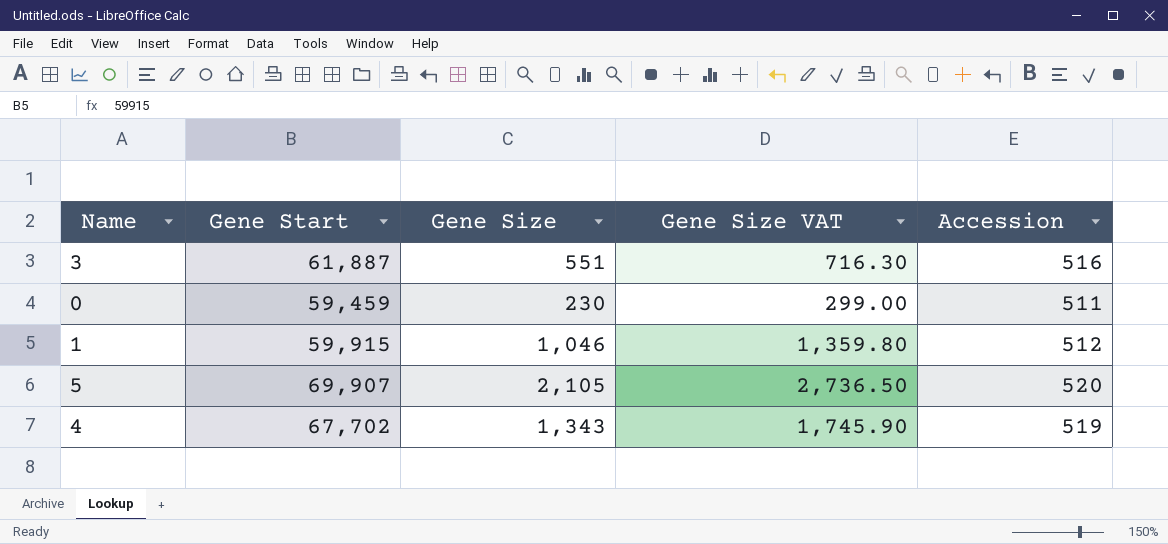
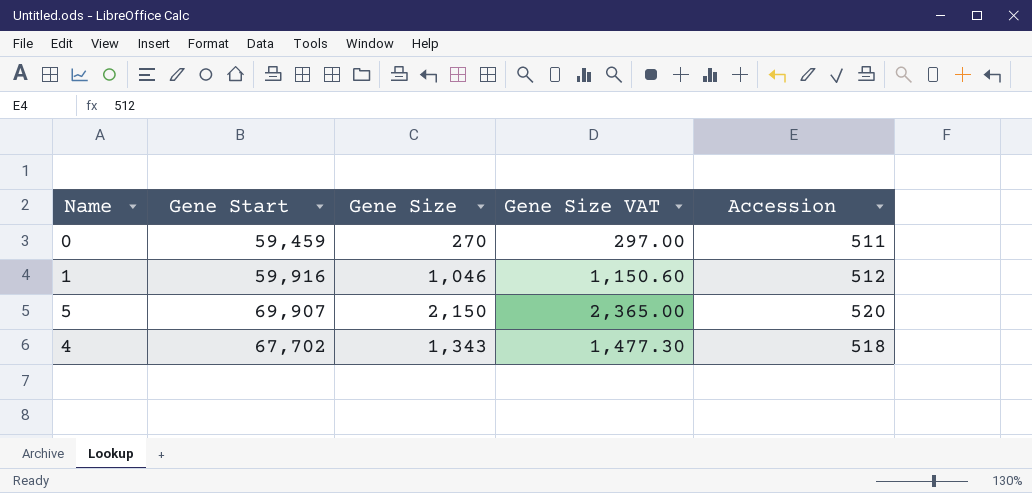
column Gene Size VAT | formula: [Gene Size] * 1.3 -> [Gene Size] * 1.1
row 3: 61,887 | 551 | 716.30 | 516 -> none
0 | Gene Size: 230 -> 270
1 | Gene Start: 59,915 -> 59,916
5 | Gene Size: 2,105 -> 2,150
4 | Accession: 519 -> 518

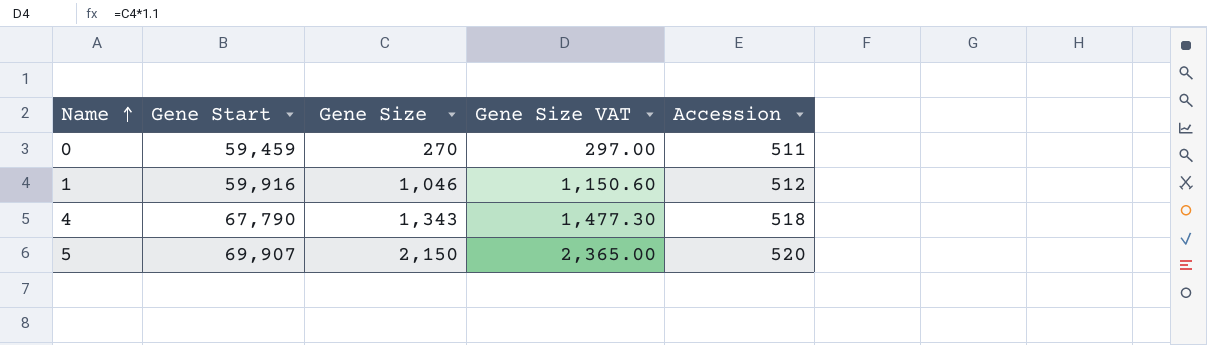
row order: none -> Name ascending
4 | Gene Start: 67,702 -> 67,790

